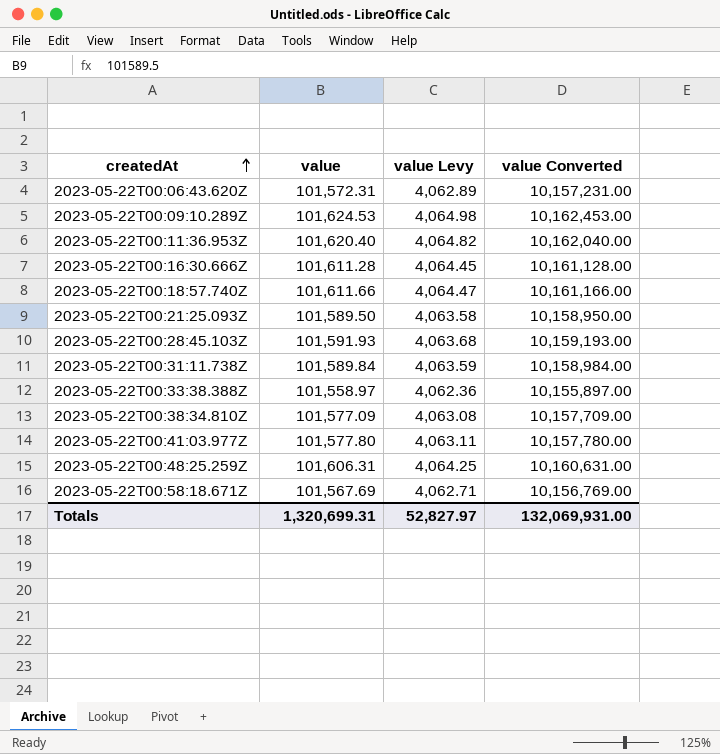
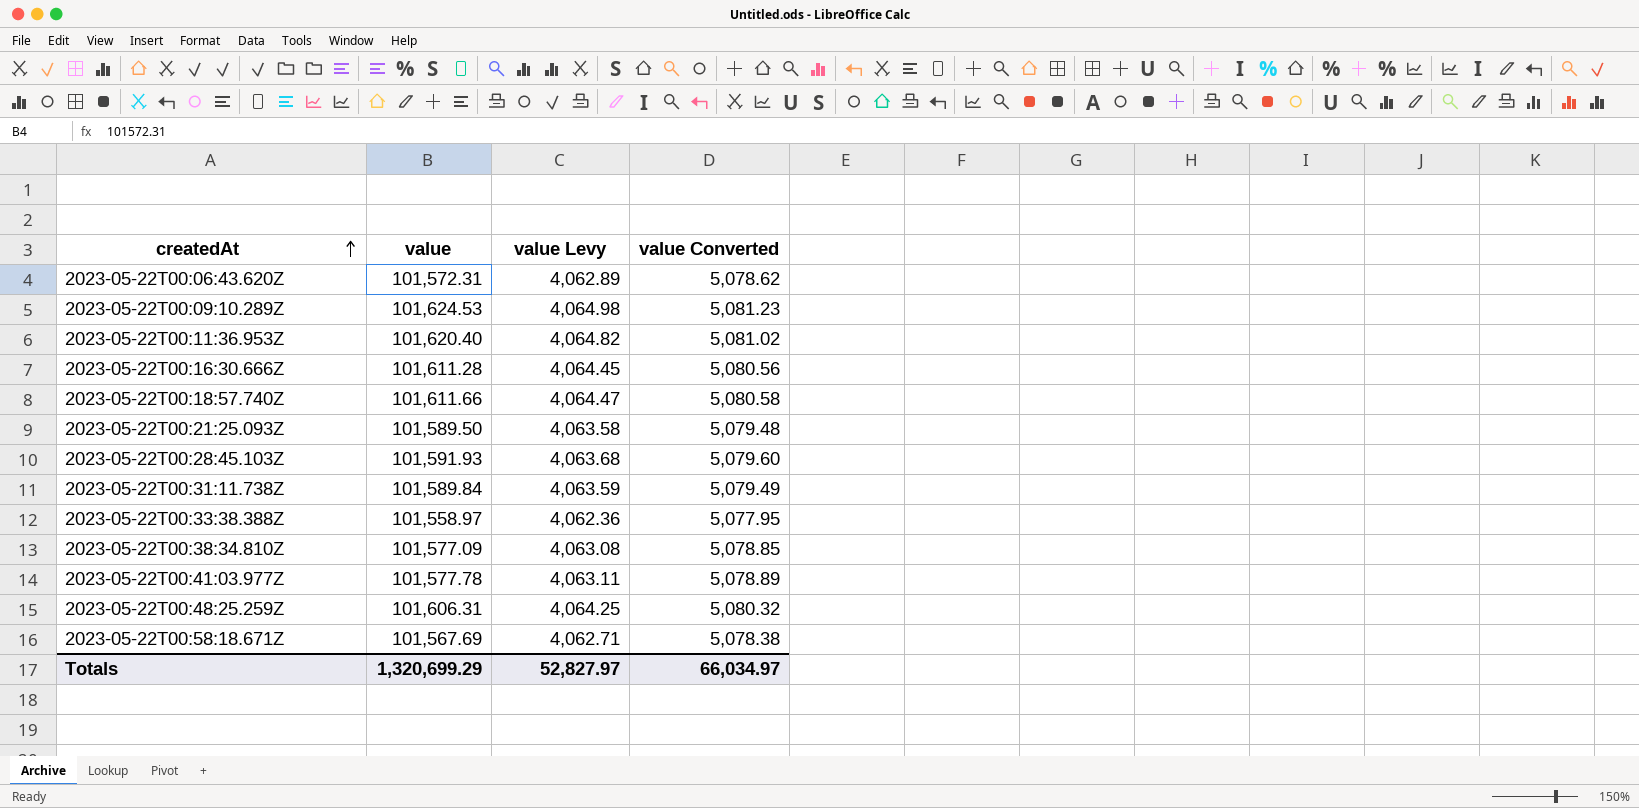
column value Converted | formula: [value] * 100 -> [value] * 0.05
2023-05-22T00:41:03.977Z | value: 101,577.80 -> 101,577.78
Totals | value: 1,320,699.31 -> 1,320,699.29
Totals | value Converted: 132,069,931.00 -> 66,034.97

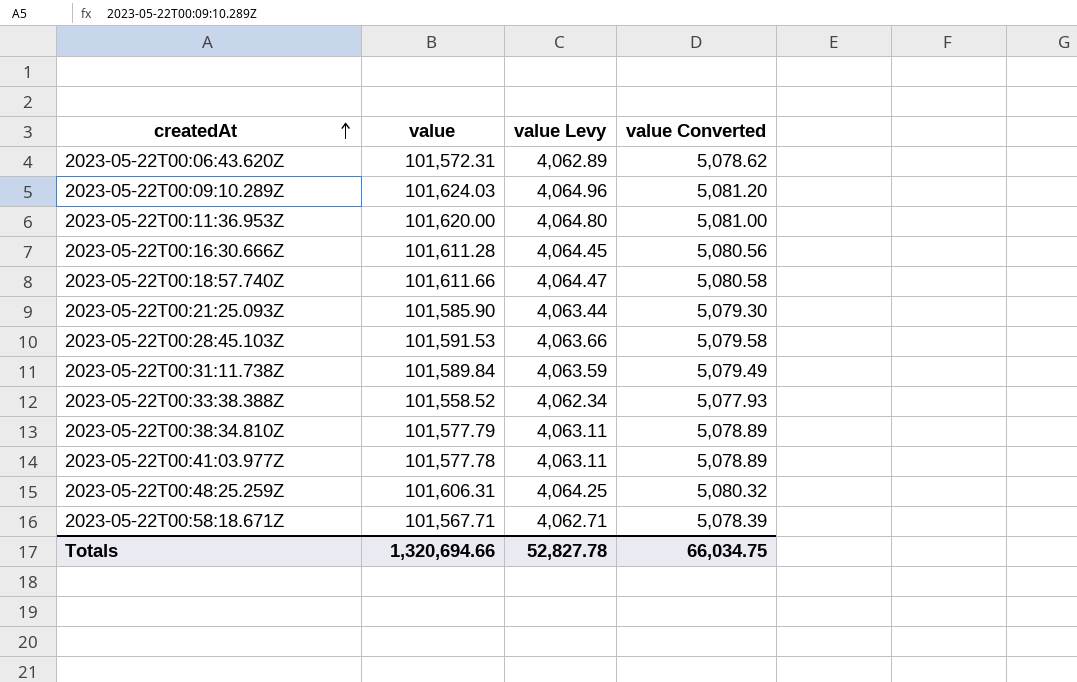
2023-05-22T00:09:10.289Z | value: 101,624.53 -> 101,624.03
2023-05-22T00:09:10.289Z | value Levy: 4,064.98 -> 4,064.96
2023-05-22T00:09:10.289Z | value Converted: 5,081.23 -> 5,081.20
2023-05-22T00:11:36.953Z | value: 101,620.40 -> 101,620.00
2023-05-22T00:11:36.953Z | value Levy: 4,064.82 -> 4,064.80
2023-05-22T00:11:36.953Z | value Converted: 5,081.02 -> 5,081.00
2023-05-22T00:21:25.093Z | value: 101,589.50 -> 101,585.90
2023-05-22T00:21:25.093Z | value Levy: 4,063.58 -> 4,063.44
2023-05-22T00:21:25.093Z | value Converted: 5,079.48 -> 5,079.30
2023-05-22T00:28:45.103Z | value: 101,591.93 -> 101,591.53
2023-05-22T00:28:45.103Z | value Levy: 4,063.68 -> 4,063.66
2023-05-22T00:28:45.103Z | value Converted: 5,079.60 -> 5,079.58
2023-05-22T00:33:38.388Z | value: 101,558.97 -> 101,558.52
2023-05-22T00:33:38.388Z | value Levy: 4,062.36 -> 4,062.34
2023-05-22T00:33:38.388Z | value Converted: 5,077.95 -> 5,077.93
2023-05-22T00:38:34.810Z | value: 101,577.09 -> 101,577.79
2023-05-22T00:38:34.810Z | value Levy: 4,063.08 -> 4,063.11
2023-05-22T00:38:34.810Z | value Converted: 5,078.85 -> 5,078.89
2023-05-22T00:58:18.671Z | value: 101,567.69 -> 101,567.71
2023-05-22T00:58:18.671Z | value Converted: 5,078.38 -> 5,078.39
Totals | value: 1,320,699.29 -> 1,320,694.66
Totals | value Levy: 52,827.97 -> 52,827.78
Totals | value Converted: 66,034.97 -> 66,034.75

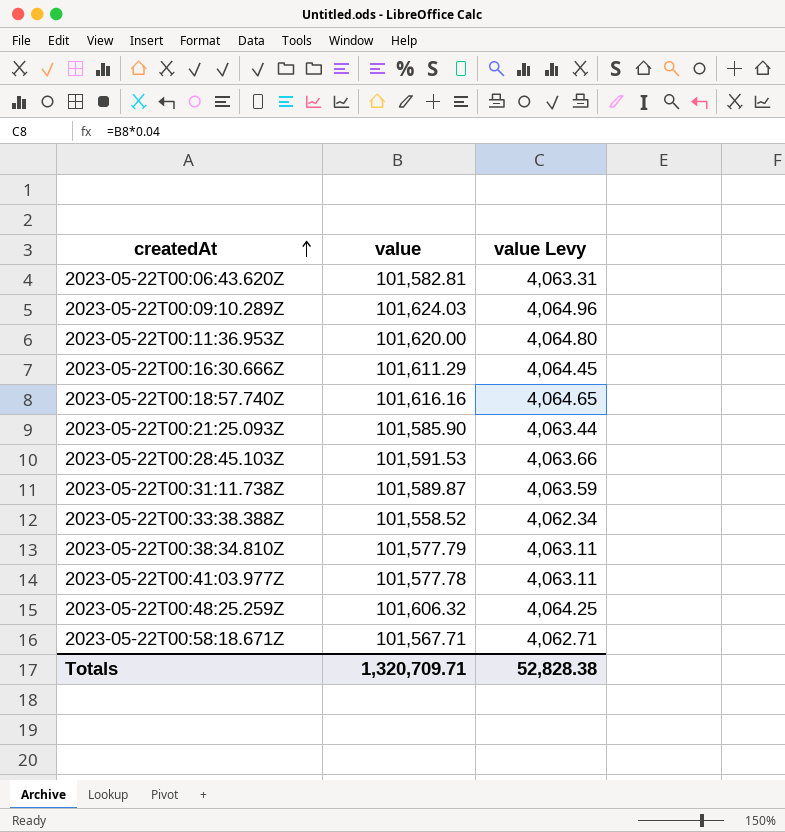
column value Converted | formula: [value] * 0.05 -> none
2023-05-22T00:06:43.620Z | value: 101,572.31 -> 101,582.81
2023-05-22T00:06:43.620Z | value Levy: 4,062.89 -> 4,063.31
2023-05-22T00:16:30.666Z | value: 101,611.28 -> 101,611.29
2023-05-22T00:18:57.740Z | value: 101,611.66 -> 101,616.16
2023-05-22T00:18:57.740Z | value Levy: 4,064.47 -> 4,064.65
2023-05-22T00:31:11.738Z | value: 101,589.84 -> 101,589.87
2023-05-22T00:48:25.259Z | value: 101,606.31 -> 101,606.32
Totals | value: 1,320,694.66 -> 1,320,709.71
Totals | value Levy: 52,827.78 -> 52,828.38

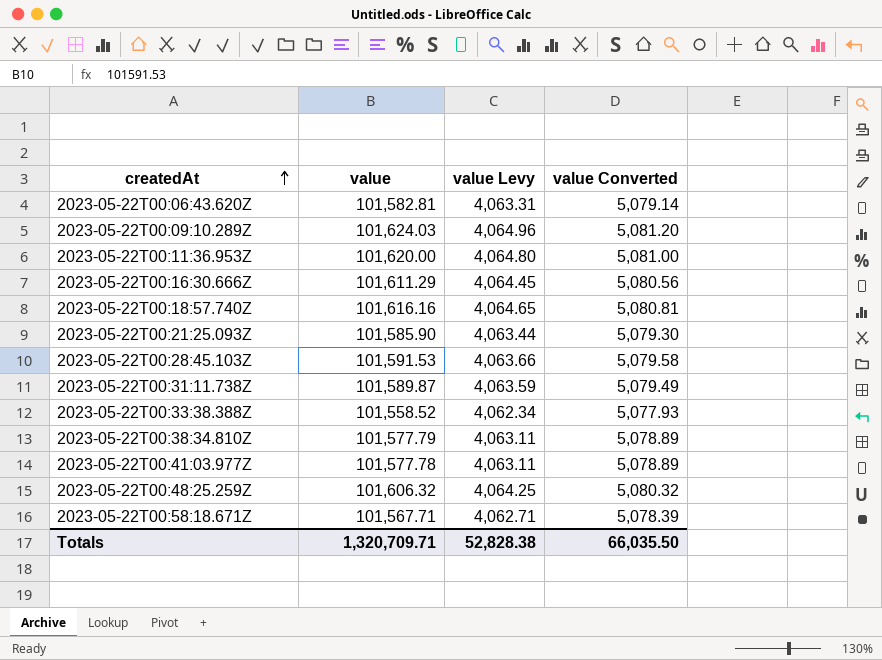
column value Converted | formula: none -> [value] * 0.05

